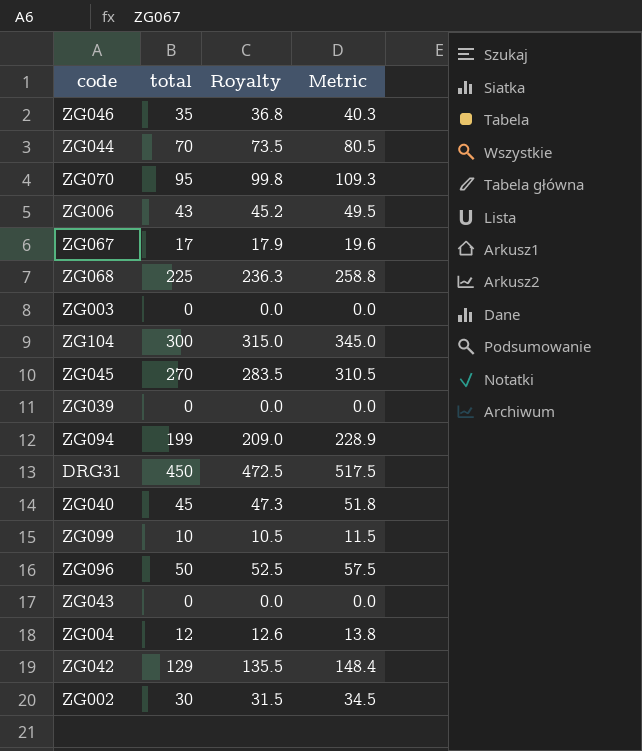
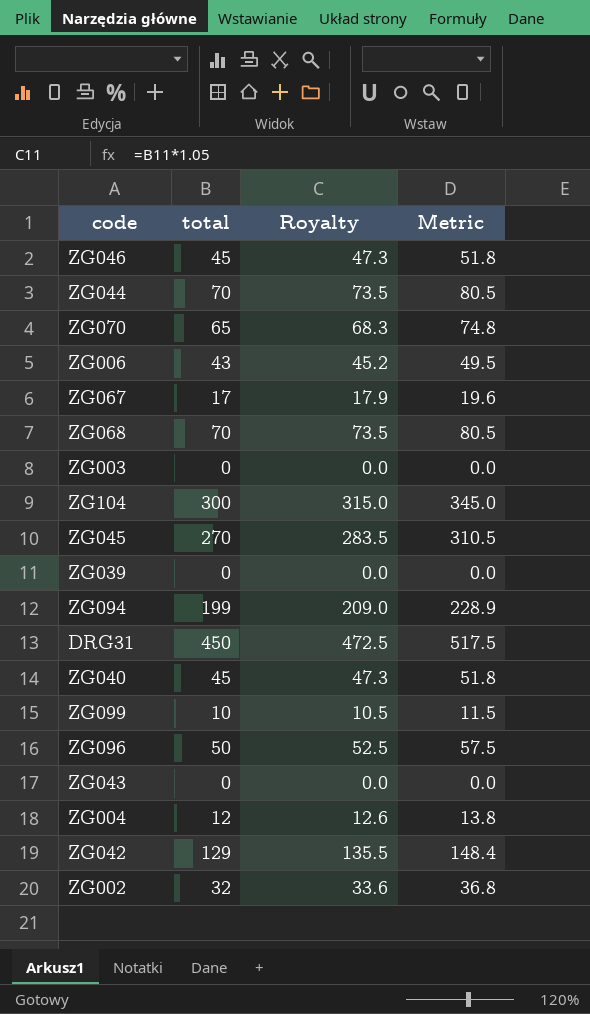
ZG046 | total: 35 -> 45
ZG046 | Royalty: 36.8 -> 47.3
ZG046 | Metric: 40.3 -> 51.8
ZG070 | total: 95 -> 65
ZG070 | Royalty: 99.8 -> 68.3
ZG070 | Metric: 109.3 -> 74.8
ZG068 | total: 225 -> 70
ZG068 | Royalty: 236.3 -> 73.5
ZG068 | Metric: 258.8 -> 80.5
ZG002 | total: 30 -> 32
ZG002 | Royalty: 31.5 -> 33.6
ZG002 | Metric: 34.5 -> 36.8

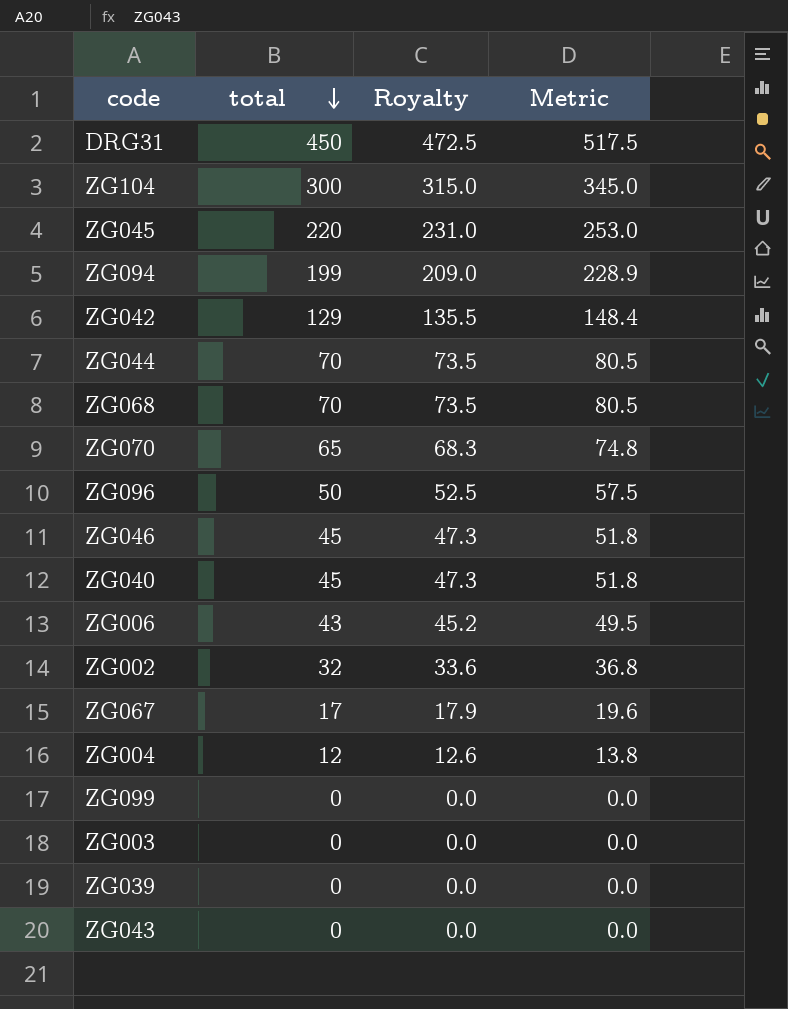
row order: none -> total descending
ZG045 | total: 270 -> 220
ZG045 | Royalty: 283.5 -> 231.0
ZG045 | Metric: 310.5 -> 253.0
ZG099 | total: 10 -> 0
ZG099 | Royalty: 10.5 -> 0.0
ZG099 | Metric: 11.5 -> 0.0

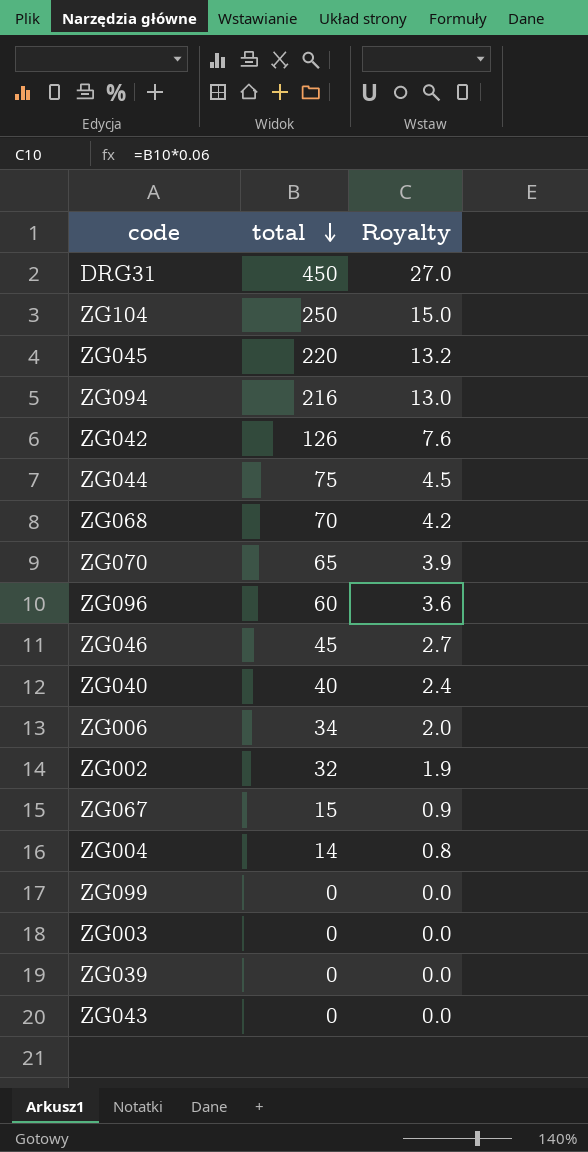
column Metric | formula: [total] * 1.15 -> none
column Royalty | formula: [total] * 1.05 -> [total] * 0.06
ZG104 | total: 300 -> 250
ZG094 | total: 199 -> 216
ZG042 | total: 129 -> 126
ZG044 | total: 70 -> 75
ZG096 | total: 50 -> 60
ZG040 | total: 45 -> 40
ZG006 | total: 43 -> 34
ZG067 | total: 17 -> 15
ZG004 | total: 12 -> 14

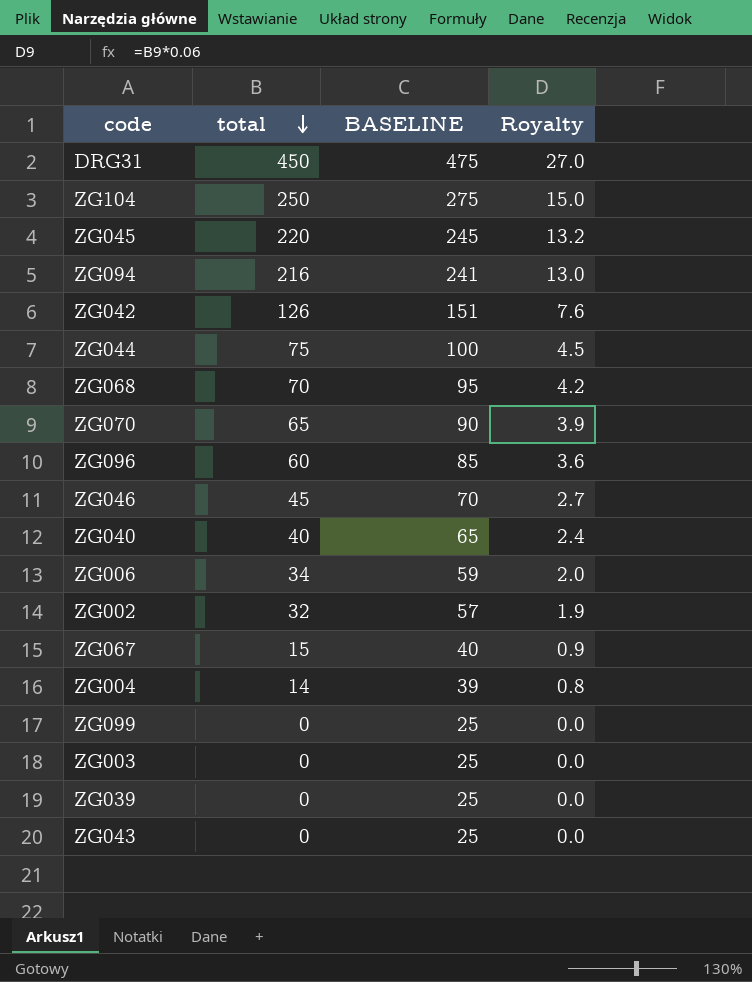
column BASELINE | formula: none -> [total] + 25

